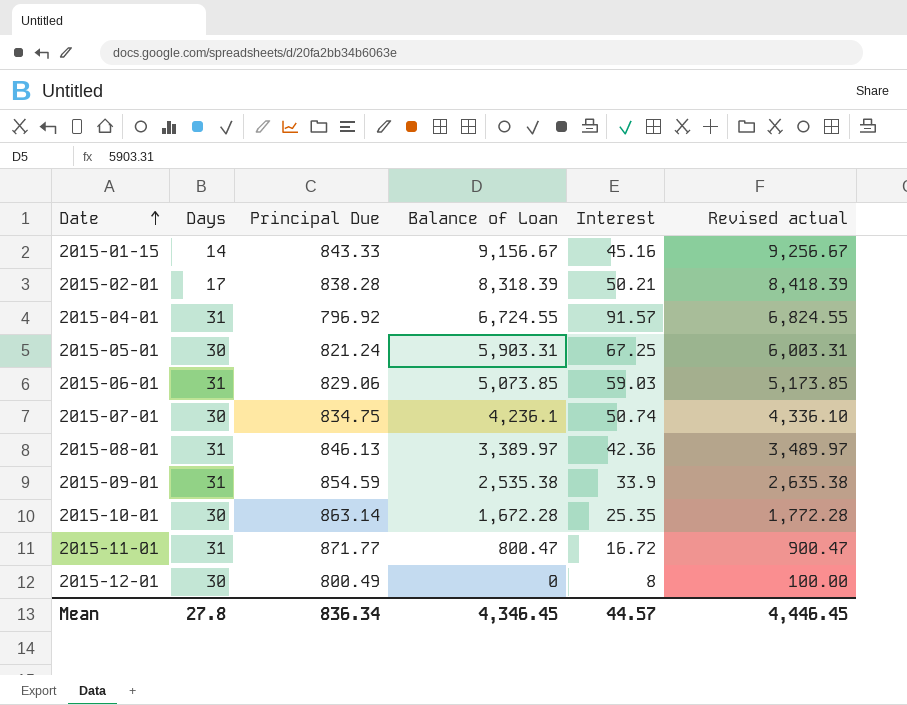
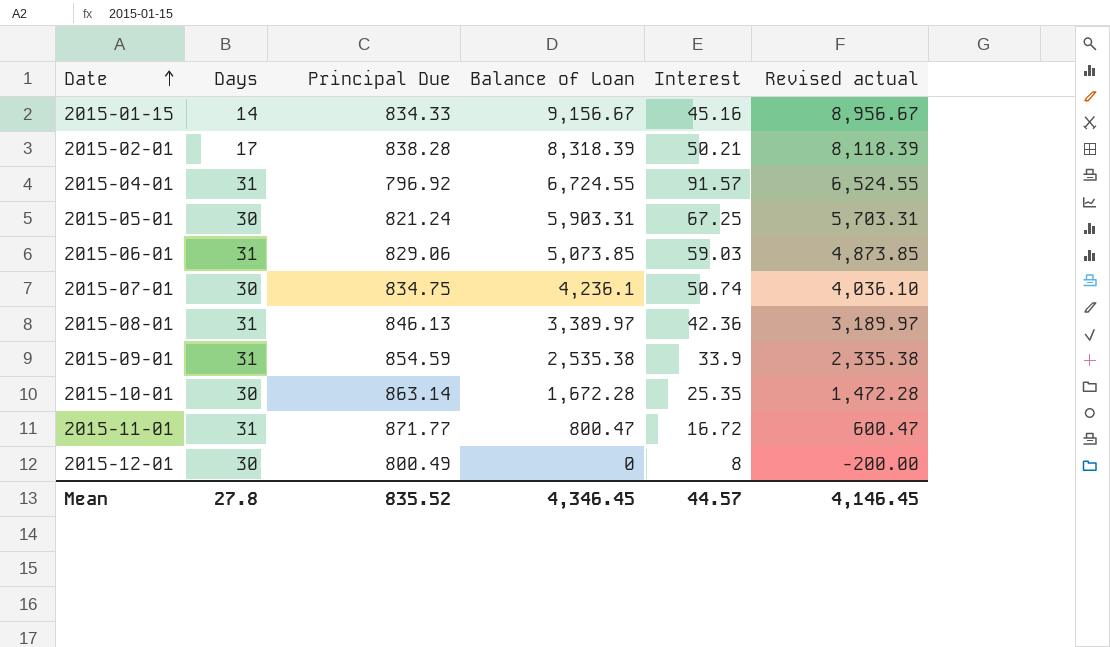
column Revised actual | formula: [Balance of Loan] + 100 -> [Balance of Loan] - 200
2015-01-15 | Principal Due: 843.33 -> 834.33
Mean | Principal Due: 836.34 -> 835.52
Mean | Revised actual: 4,446.45 -> 4,146.45

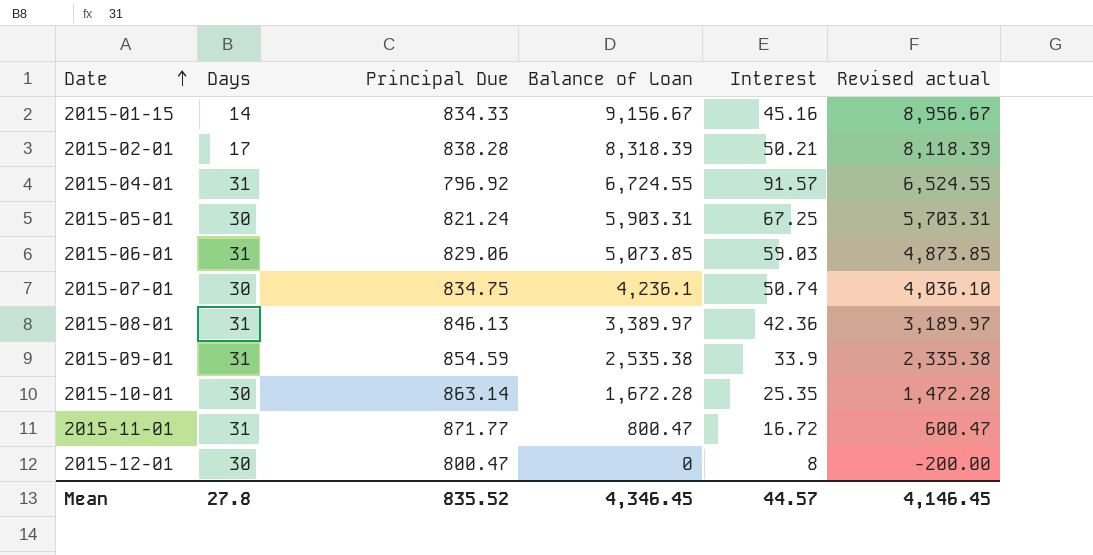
2015-12-01 | Principal Due: 800.49 -> 800.47

